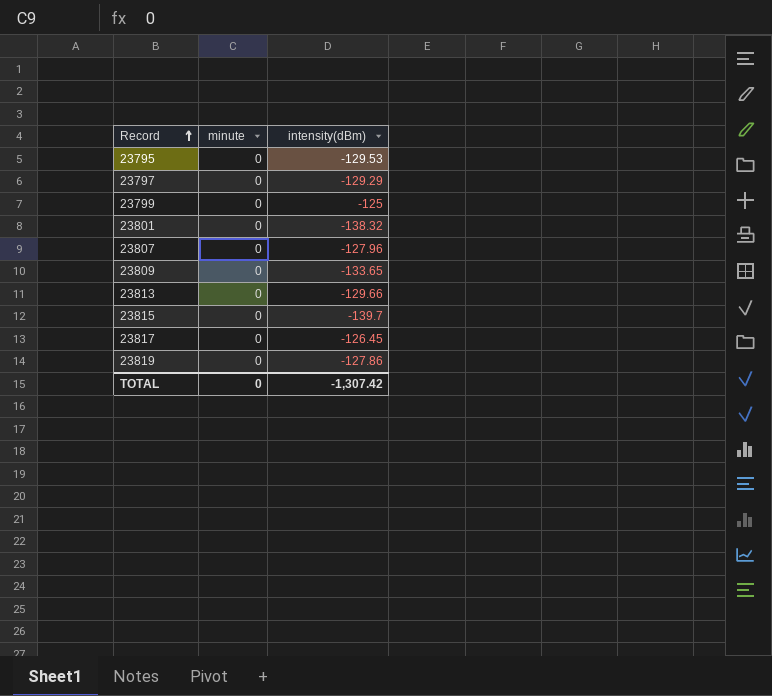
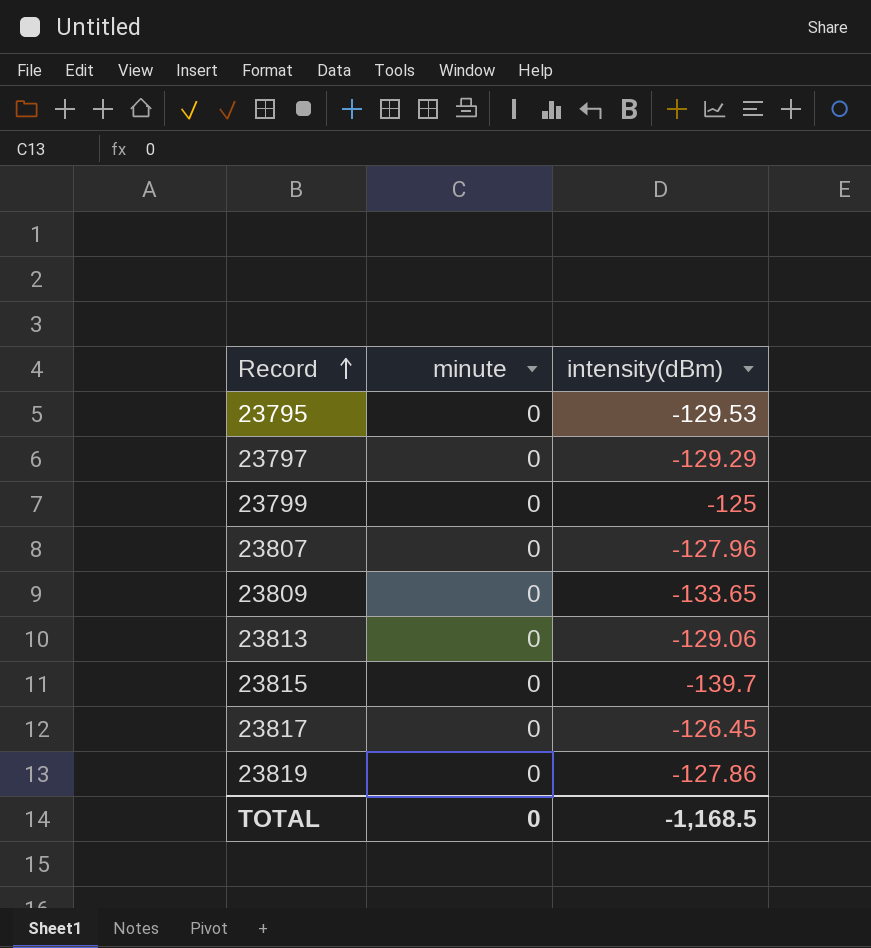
row 23801: 0 | -138.32 -> none
23813 | intensity(dBm): -129.66 -> -129.06
TOTAL | intensity(dBm): -1,307.42 -> -1,168.5

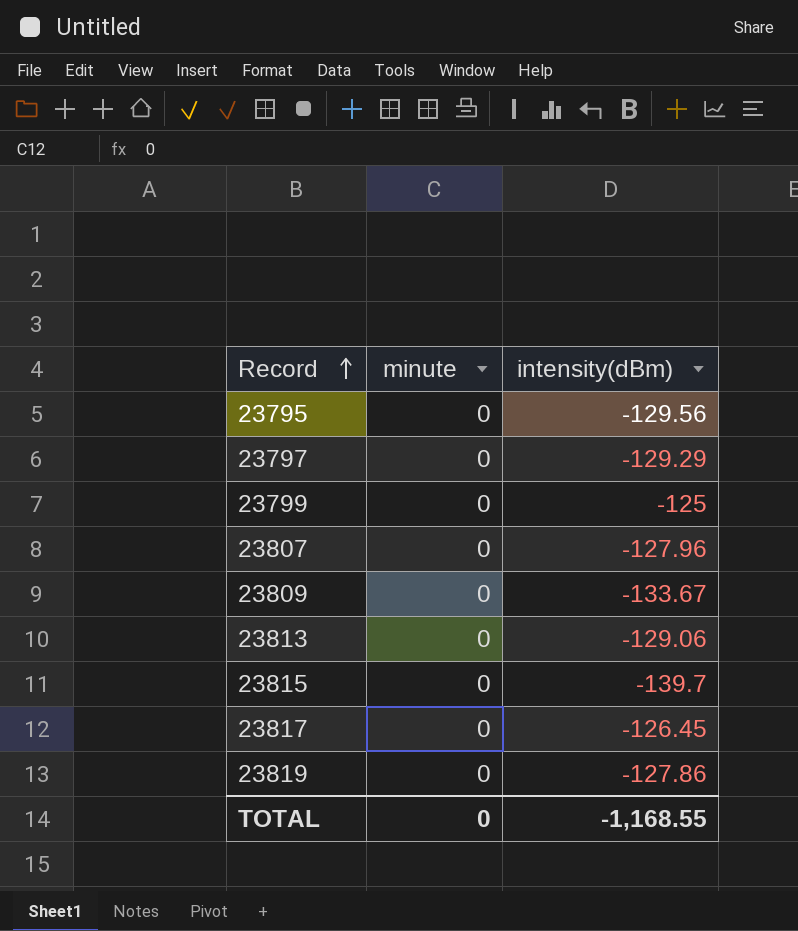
23795 | intensity(dBm): -129.53 -> -129.56
23809 | intensity(dBm): -133.65 -> -133.67
TOTAL | intensity(dBm): -1,168.5 -> -1,168.55

